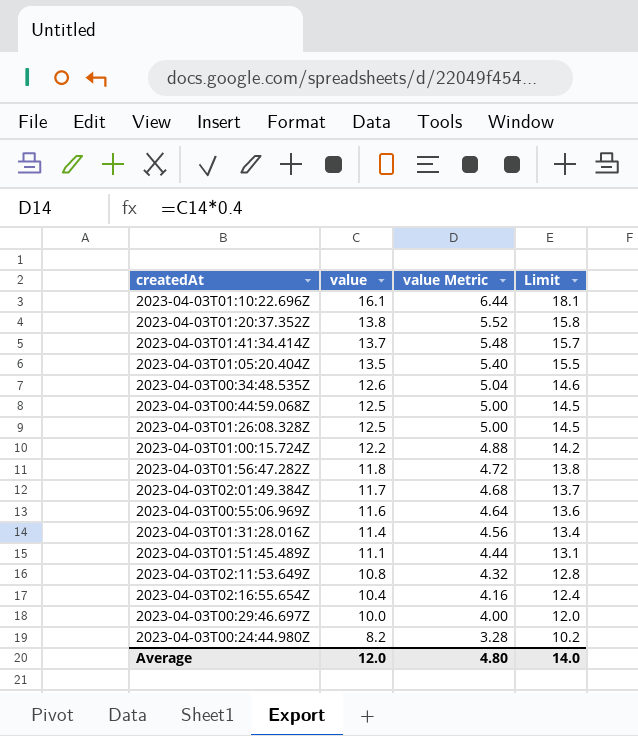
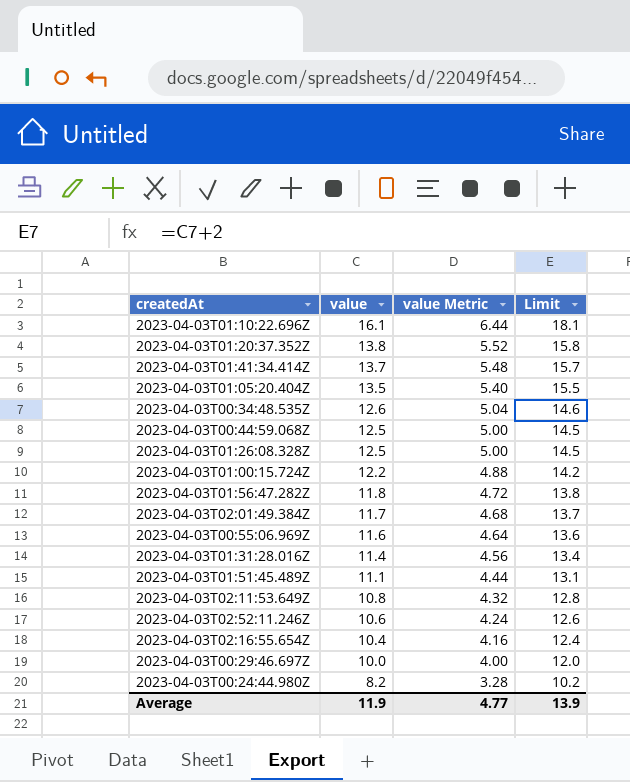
row 2023-04-03T02:52:11.246Z: none -> 10.6 | 4.24 | 12.6
Average | value: 12.0 -> 11.9
Average | value Metric: 4.80 -> 4.77
Average | Limit: 14.0 -> 13.9

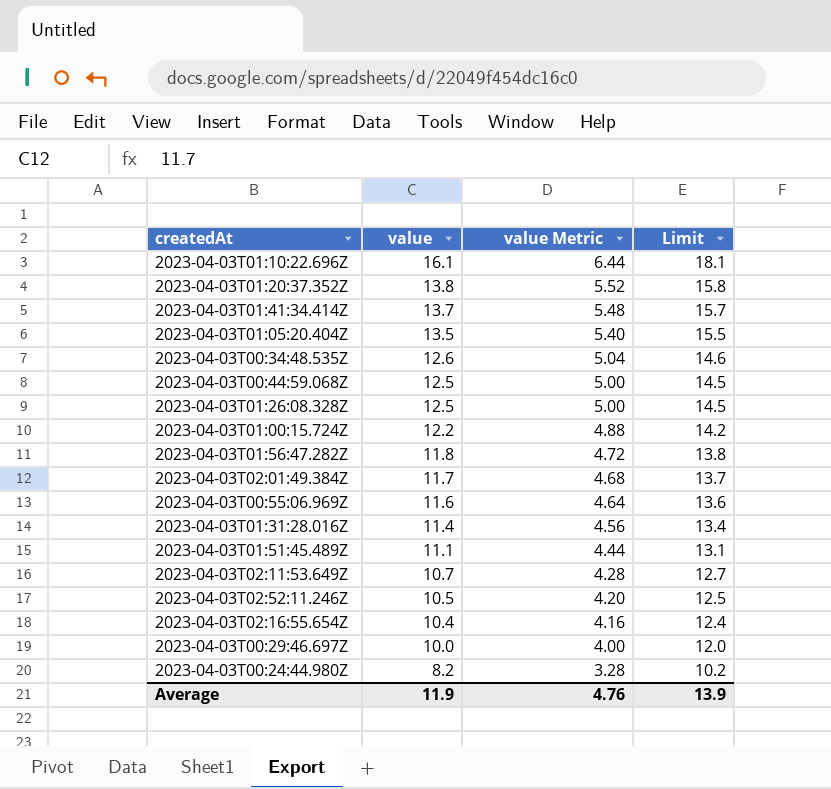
2023-04-03T02:11:53.649Z | value: 10.8 -> 10.7
2023-04-03T02:11:53.649Z | value Metric: 4.32 -> 4.28
2023-04-03T02:11:53.649Z | Limit: 12.8 -> 12.7
2023-04-03T02:52:11.246Z | value: 10.6 -> 10.5
2023-04-03T02:52:11.246Z | value Metric: 4.24 -> 4.20
2023-04-03T02:52:11.246Z | Limit: 12.6 -> 12.5
Average | value Metric: 4.77 -> 4.76

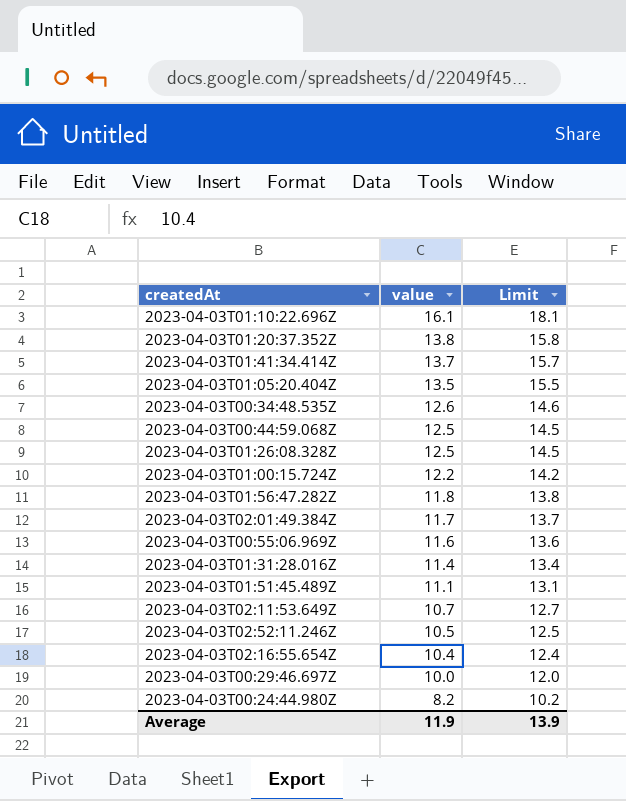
column value Metric | formula: [value] * 0.4 -> none

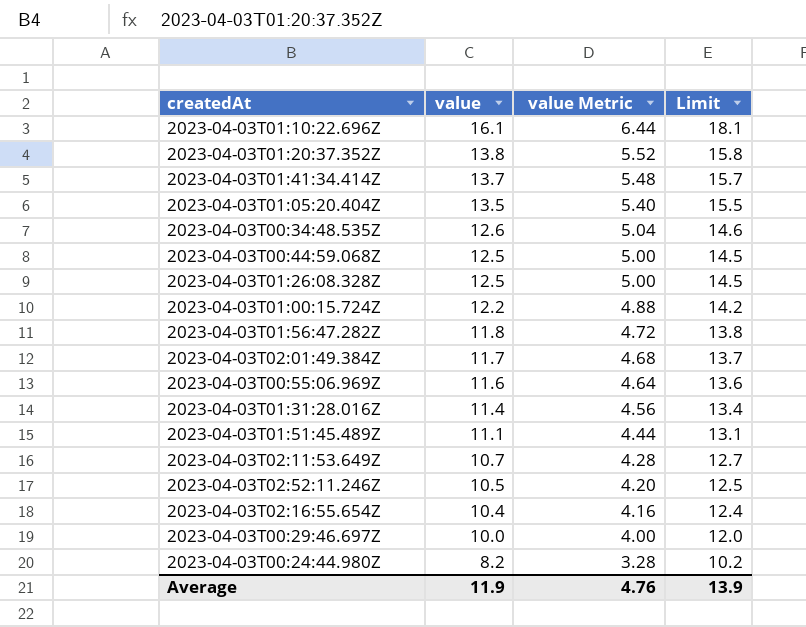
column value Metric | formula: none -> [value] * 0.4

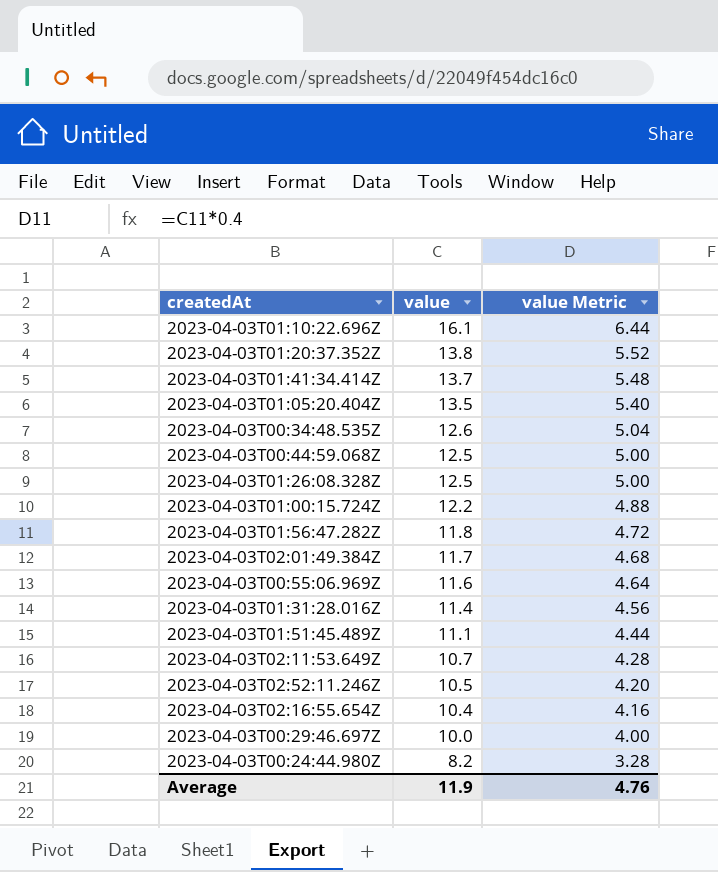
column Limit | formula: [value] + 2 -> none

